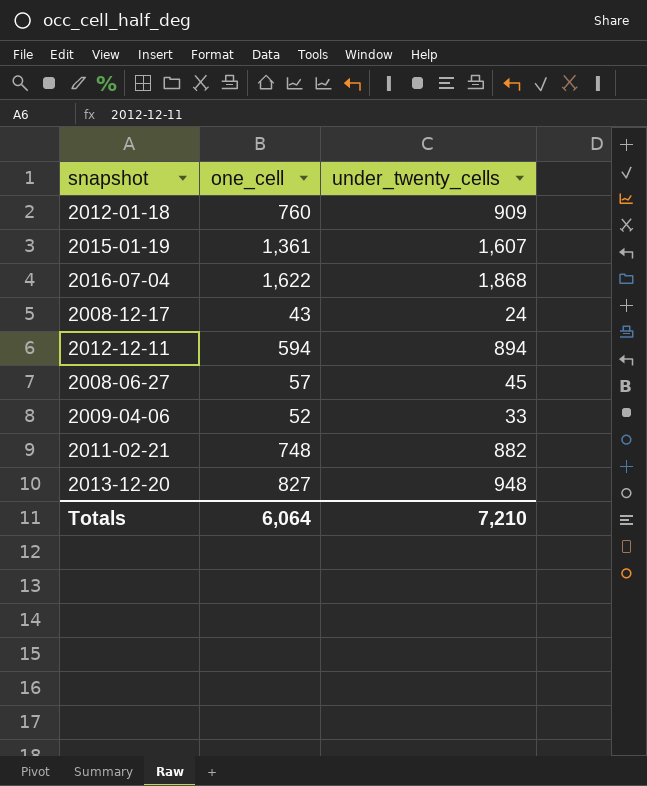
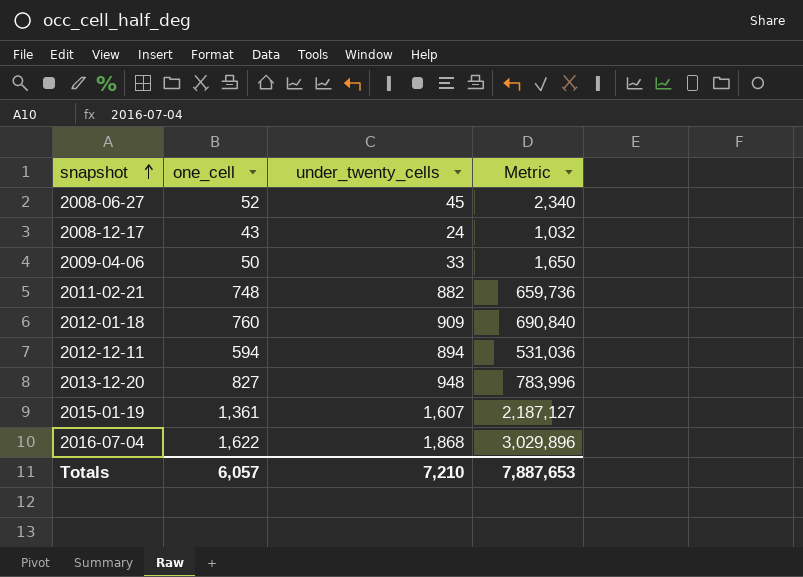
row order: none -> snapshot ascending
column Metric | formula: none -> [one_cell] * [under_twenty_cells]
2008-06-27 | one_cell: 57 -> 52
2009-04-06 | one_cell: 52 -> 50
Totals | one_cell: 6,064 -> 6,057

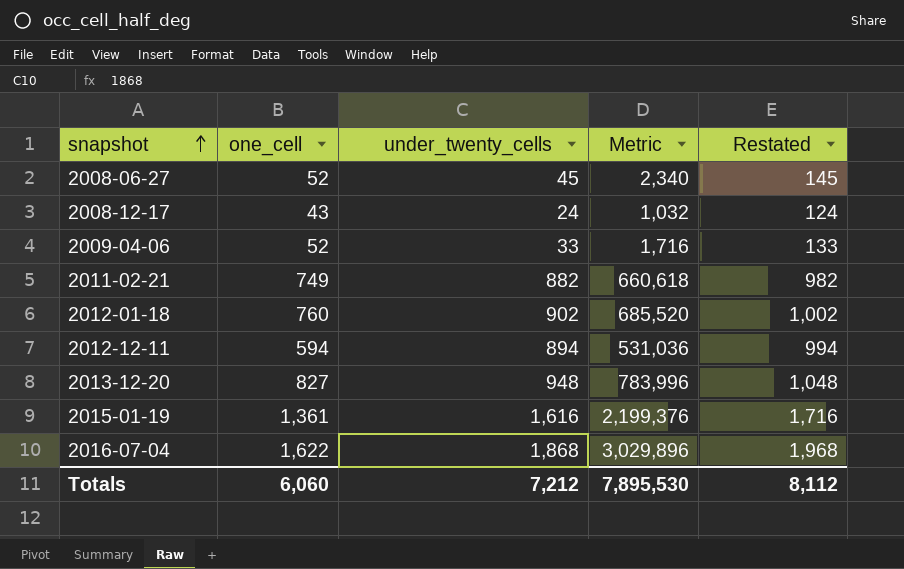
column Restated | formula: none -> [under_twenty_cells] + 100
2009-04-06 | one_cell: 50 -> 52
2009-04-06 | Metric: 1,650 -> 1,716
2011-02-21 | one_cell: 748 -> 749
2011-02-21 | Metric: 659,736 -> 660,618
2012-01-18 | under_twenty_cells: 909 -> 902
2012-01-18 | Metric: 690,840 -> 685,520
2015-01-19 | under_twenty_cells: 1,607 -> 1,616
2015-01-19 | Metric: 2,187,127 -> 2,199,376
Totals | one_cell: 6,057 -> 6,060
Totals | under_twenty_cells: 7,210 -> 7,212
Totals | Metric: 7,887,653 -> 7,895,530

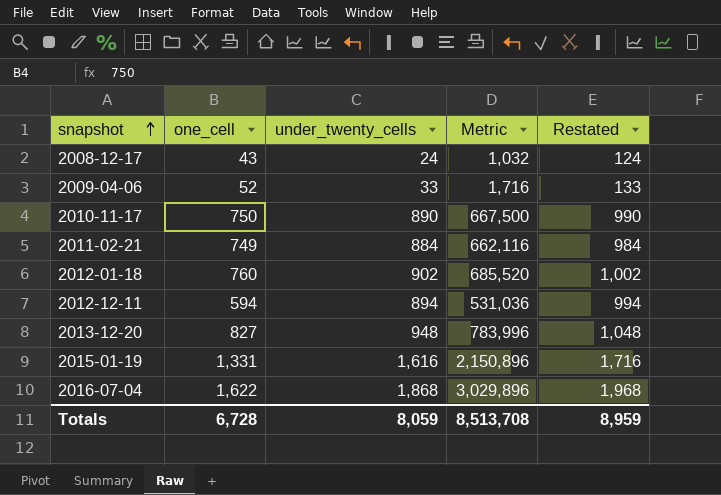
row 2008-06-27: 52 | 45 | 2,340 | 145 -> none
row 2010-11-17: none -> 750 | 890 | 667,500 | 990
2011-02-21 | under_twenty_cells: 882 -> 884
2011-02-21 | Metric: 660,618 -> 662,116
2011-02-21 | Restated: 982 -> 984
2015-01-19 | one_cell: 1,361 -> 1,331
2015-01-19 | Metric: 2,199,376 -> 2,150,896
Totals | one_cell: 6,060 -> 6,728
Totals | under_twenty_cells: 7,212 -> 8,059
Totals | Metric: 7,895,530 -> 8,513,708
Totals | Restated: 8,112 -> 8,959

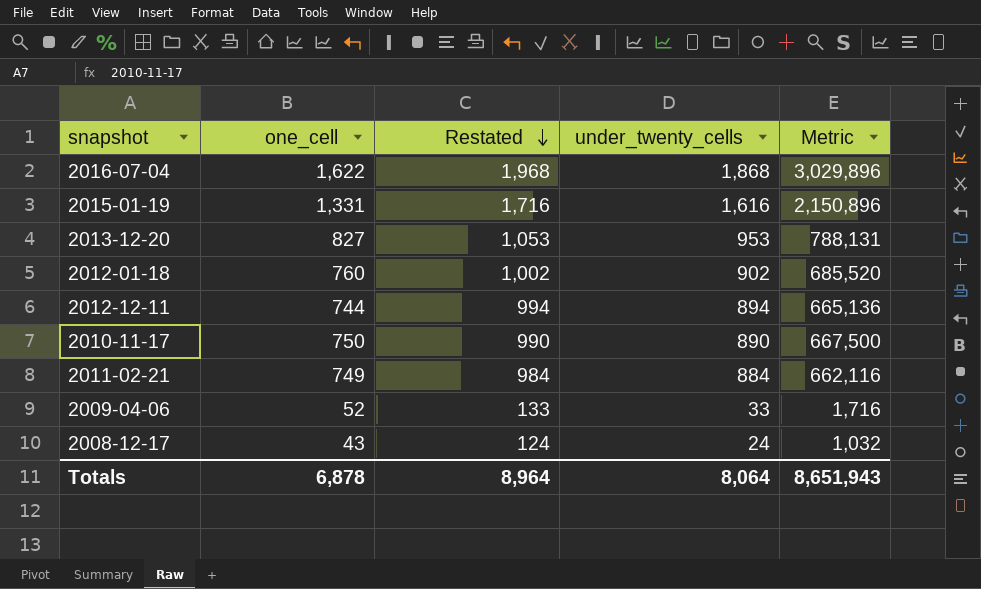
row order: snapshot ascending -> Restated descending
column Restated | position: 5 -> 3
2013-12-20 | Restated: 1,048 -> 1,053
2013-12-20 | under_twenty_cells: 948 -> 953
2013-12-20 | Metric: 783,996 -> 788,131
2012-12-11 | one_cell: 594 -> 744
2012-12-11 | Metric: 531,036 -> 665,136
Totals | one_cell: 6,728 -> 6,878
Totals | Restated: 8,959 -> 8,964
Totals | under_twenty_cells: 8,059 -> 8,064
Totals | Metric: 8,513,708 -> 8,651,943

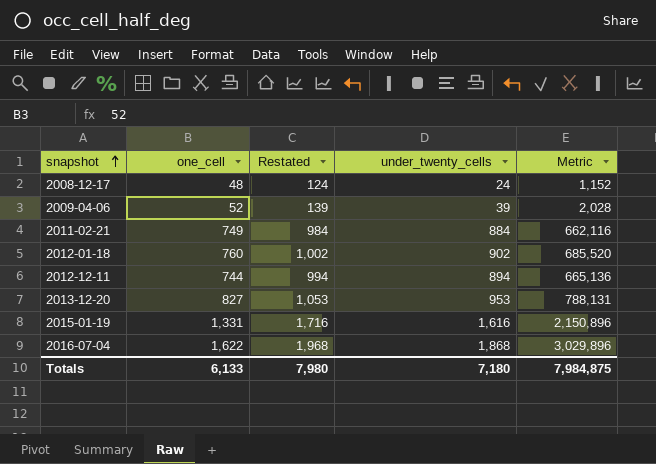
row order: Restated descending -> snapshot ascending
row 2010-11-17: 750 | 990 | 890 | 667,500 -> none
2008-12-17 | one_cell: 43 -> 48
2008-12-17 | Metric: 1,032 -> 1,152
2009-04-06 | Restated: 133 -> 139
2009-04-06 | under_twenty_cells: 33 -> 39
2009-04-06 | Metric: 1,716 -> 2,028
Totals | one_cell: 6,878 -> 6,133
Totals | Restated: 8,964 -> 7,980
Totals | under_twenty_cells: 8,064 -> 7,180
Totals | Metric: 8,651,943 -> 7,984,875

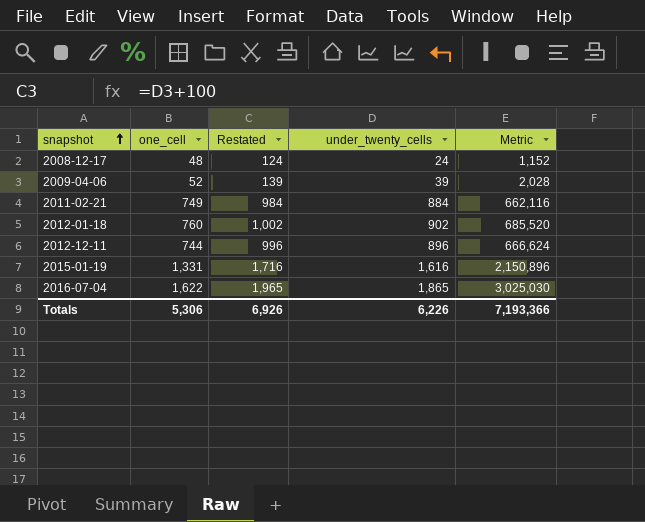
row 2013-12-20: 827 | 1,053 | 953 | 788,131 -> none
2012-12-11 | Restated: 994 -> 996
2012-12-11 | under_twenty_cells: 894 -> 896
2012-12-11 | Metric: 665,136 -> 666,624
2016-07-04 | Restated: 1,968 -> 1,965
2016-07-04 | under_twenty_cells: 1,868 -> 1,865
2016-07-04 | Metric: 3,029,896 -> 3,025,030
Totals | one_cell: 6,133 -> 5,306
Totals | Restated: 7,980 -> 6,926
Totals | under_twenty_cells: 7,180 -> 6,226
Totals | Metric: 7,984,875 -> 7,193,366

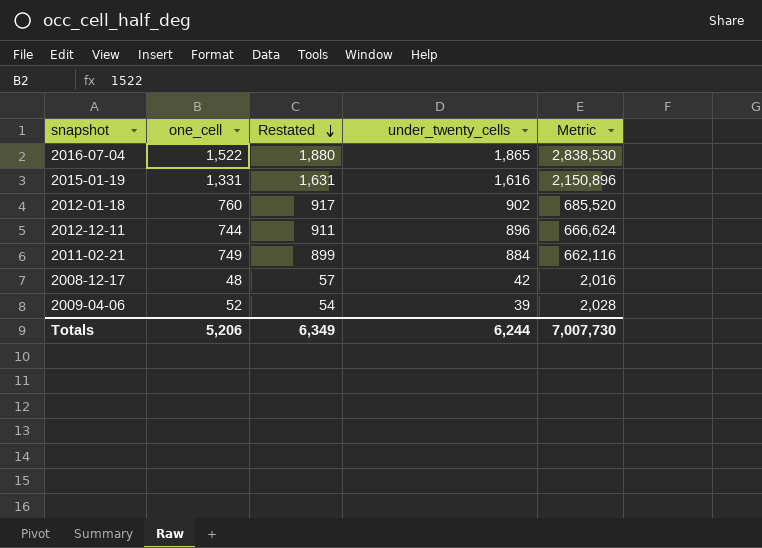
row order: snapshot ascending -> Restated descending
column Restated | formula: [under_twenty_cells] + 100 -> [under_twenty_cells] + 15
2016-07-04 | one_cell: 1,622 -> 1,522
2016-07-04 | Metric: 3,025,030 -> 2,838,530
2008-12-17 | under_twenty_cells: 24 -> 42
2008-12-17 | Metric: 1,152 -> 2,016
Totals | one_cell: 5,306 -> 5,206
Totals | Restated: 6,926 -> 6,349
Totals | under_twenty_cells: 6,226 -> 6,244
Totals | Metric: 7,193,366 -> 7,007,730

